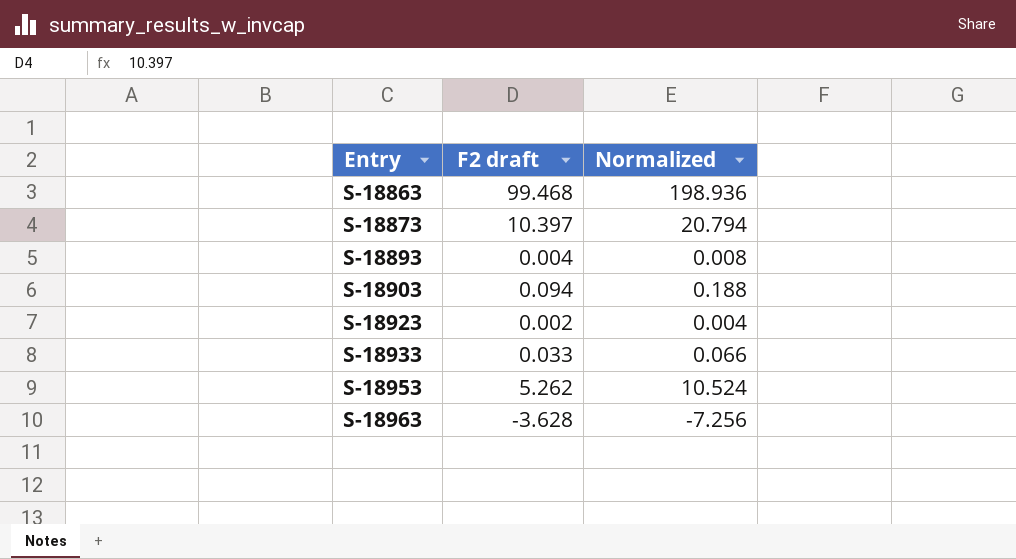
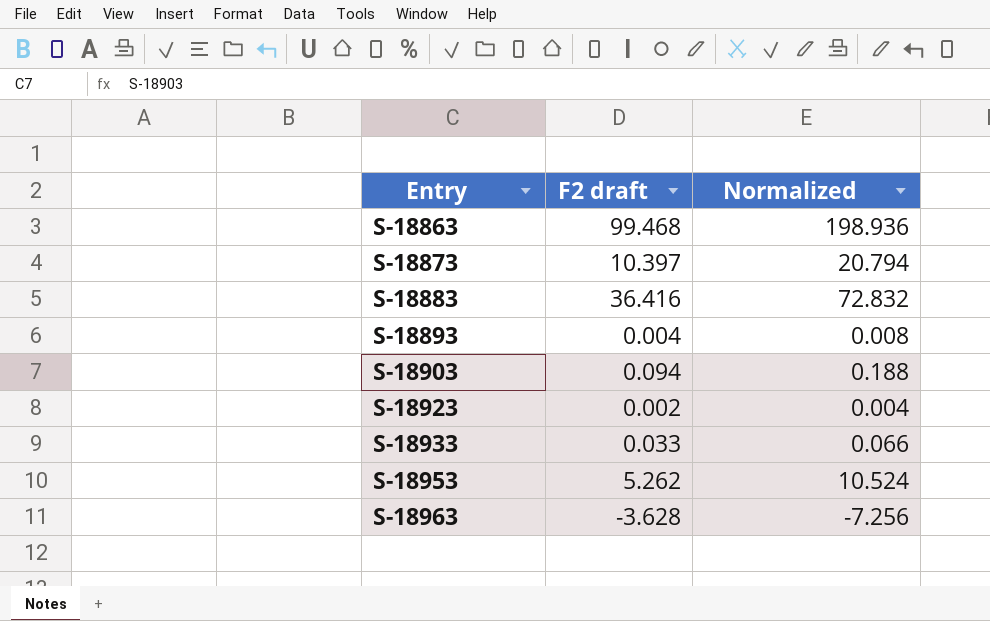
row S-18883: none -> 36.416 | 72.832

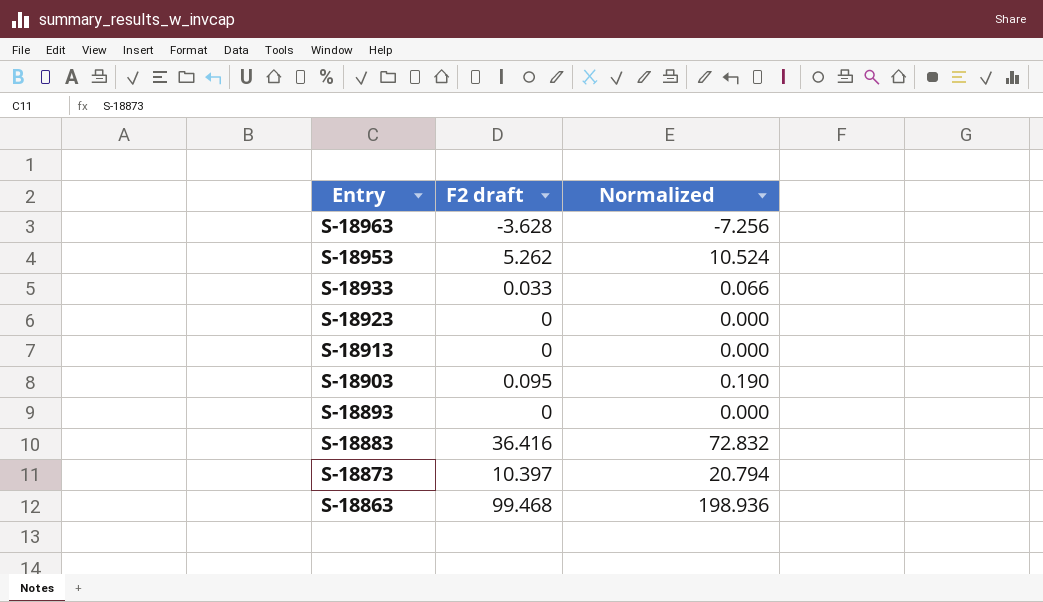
row order: Entry ascending -> Entry descending
S-18923 | F2 draft: 0.002 -> 0
S-18923 | Normalized: 0.004 -> 0.000
row S-18913: none -> 0 | 0.000
S-18903 | F2 draft: 0.094 -> 0.095
S-18903 | Normalized: 0.188 -> 0.190
S-18893 | F2 draft: 0.004 -> 0
S-18893 | Normalized: 0.008 -> 0.000

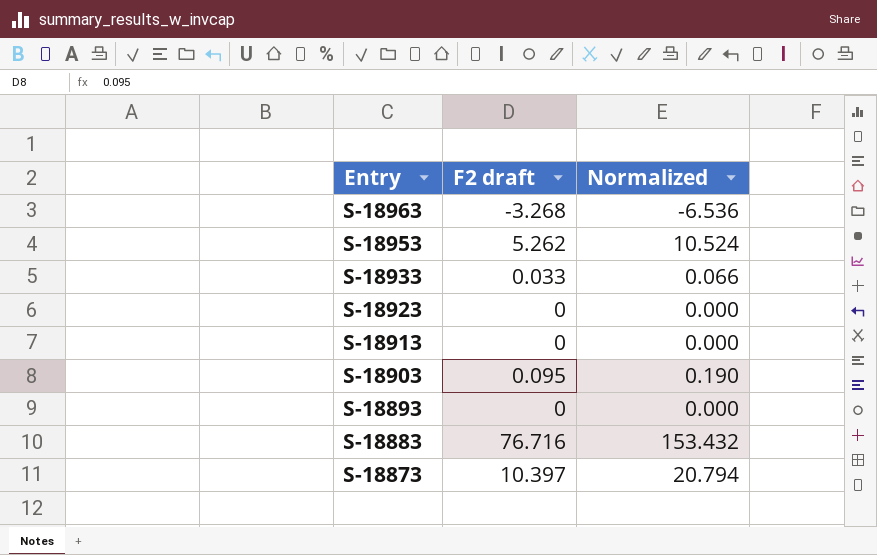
row S-18863: 99.468 | 198.936 -> none
S-18963 | F2 draft: -3.628 -> -3.268
S-18963 | Normalized: -7.256 -> -6.536
S-18883 | F2 draft: 36.416 -> 76.716
S-18883 | Normalized: 72.832 -> 153.432

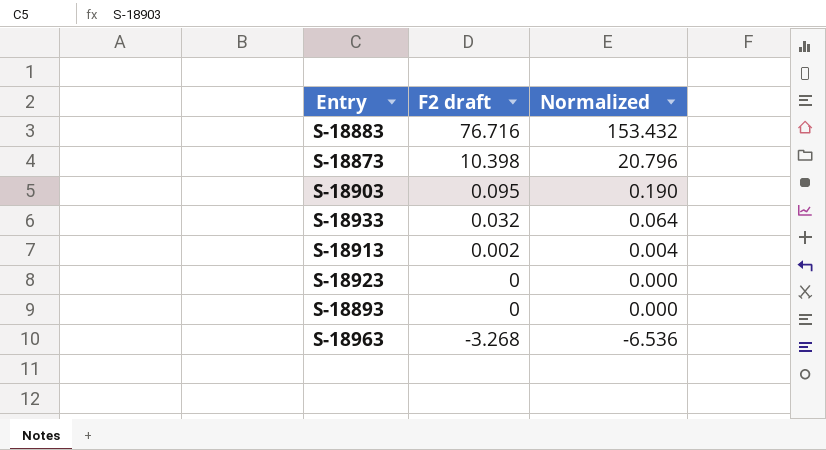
row order: Entry descending -> F2 draft descending
row S-18953: 5.262 | 10.524 -> none
S-18873 | F2 draft: 10.397 -> 10.398
S-18873 | Normalized: 20.794 -> 20.796
S-18933 | F2 draft: 0.033 -> 0.032
S-18933 | Normalized: 0.066 -> 0.064
S-18913 | F2 draft: 0 -> 0.002
S-18913 | Normalized: 0.000 -> 0.004

